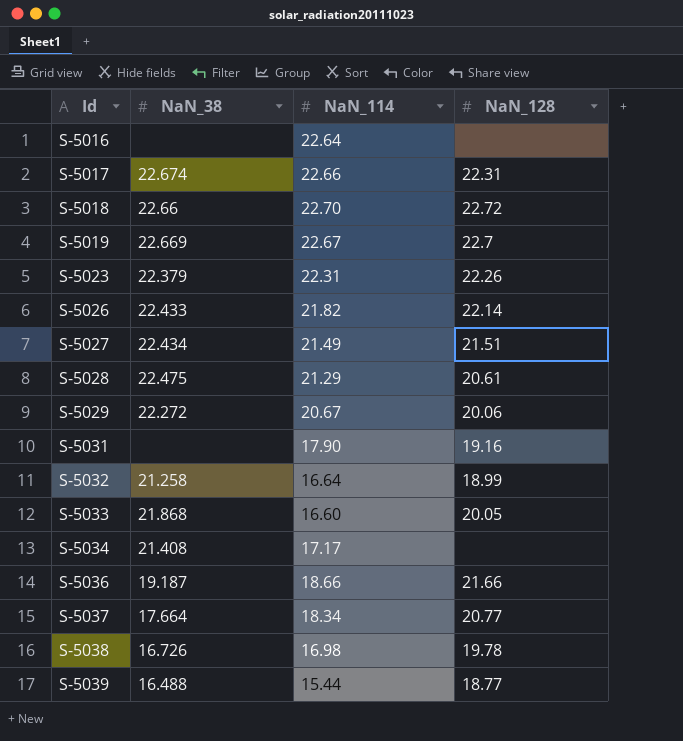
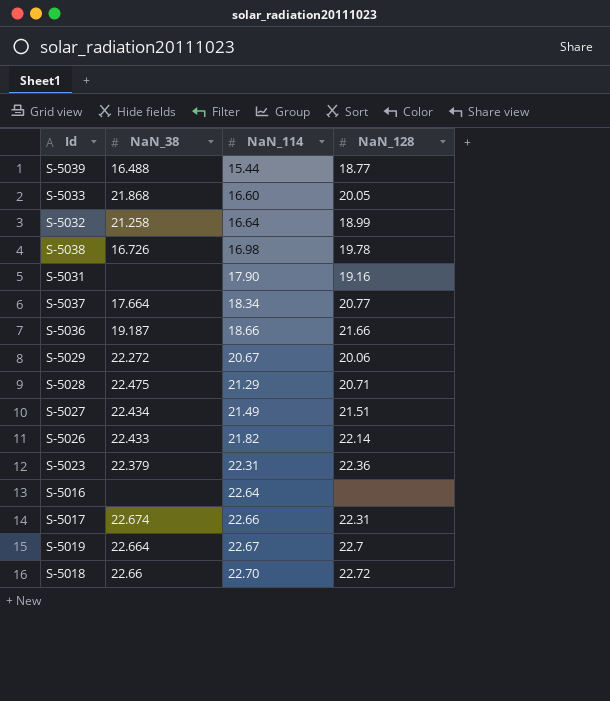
row order: Id ascending -> NaN_114 ascending
row S-5034: 21.408 | 17.17 | none -> none
S-5028 | NaN_128: 20.61 -> 20.71
S-5023 | NaN_128: 22.26 -> 22.36
S-5019 | NaN_38: 22.669 -> 22.664

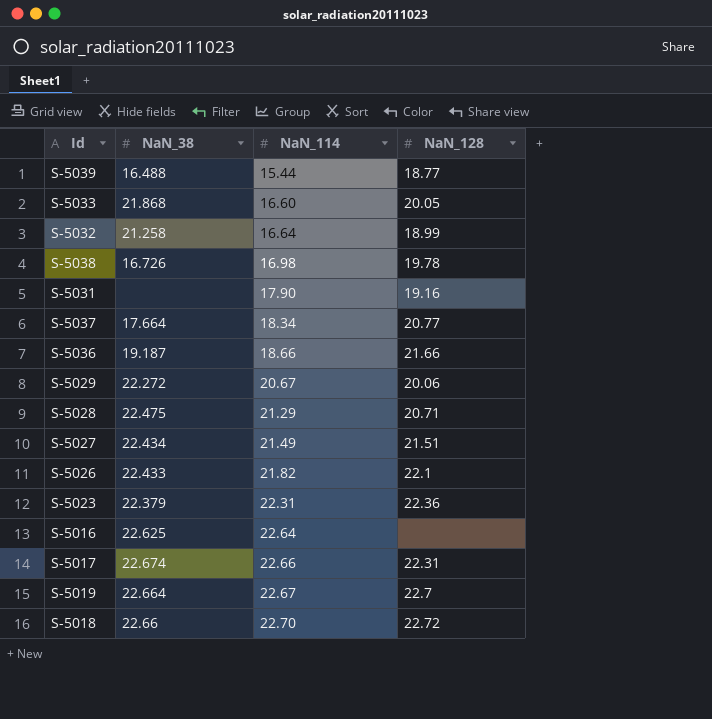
S-5026 | NaN_128: 22.14 -> 22.1
S-5016 | NaN_38: none -> 22.625

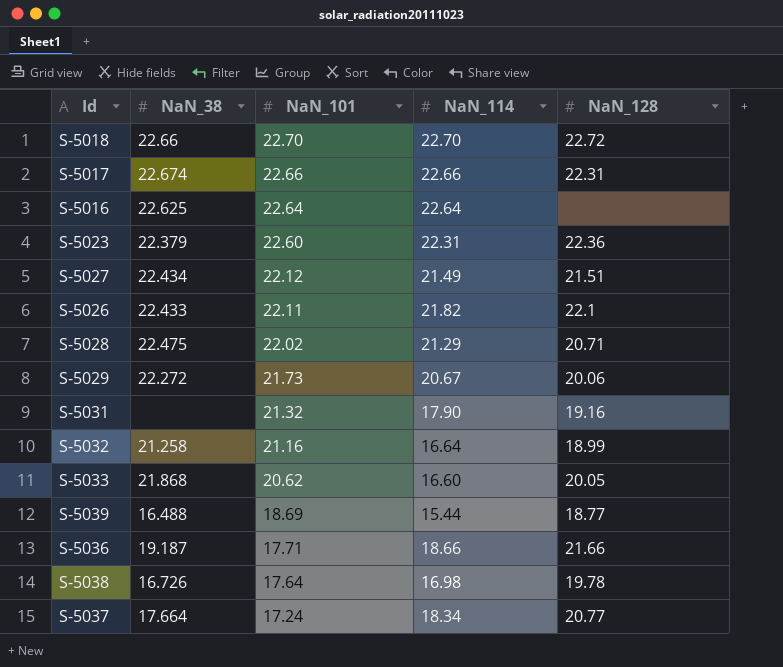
row order: NaN_114 ascending -> NaN_101 descending
column NaN_101 | position: none -> 3
row S-5019: 22.664 | 22.67 | 22.7 -> none

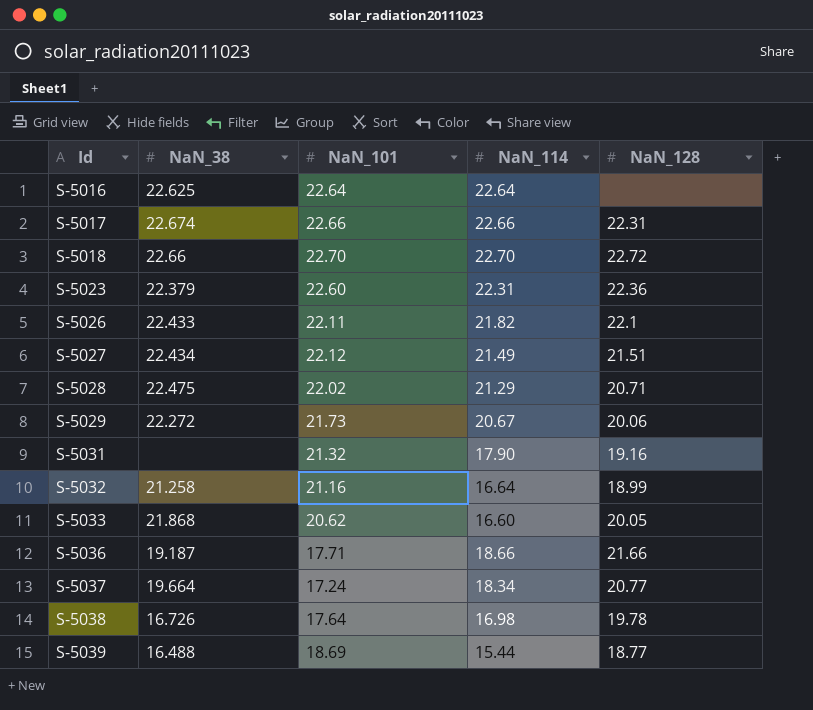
row order: NaN_101 descending -> Id ascending
S-5037 | NaN_38: 17.664 -> 19.664

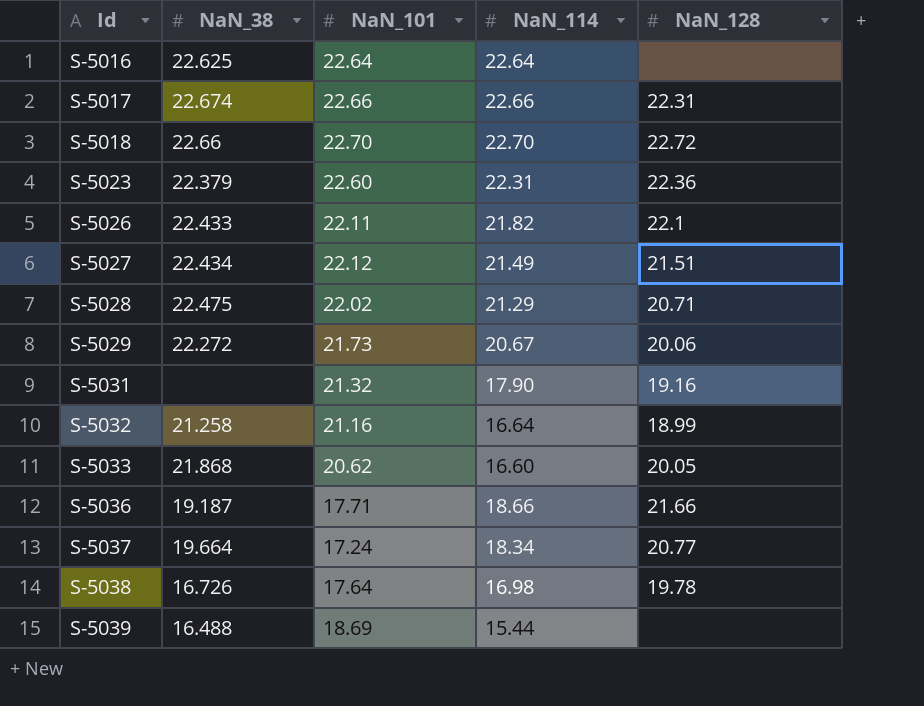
S-5039 | NaN_128: 18.77 -> none

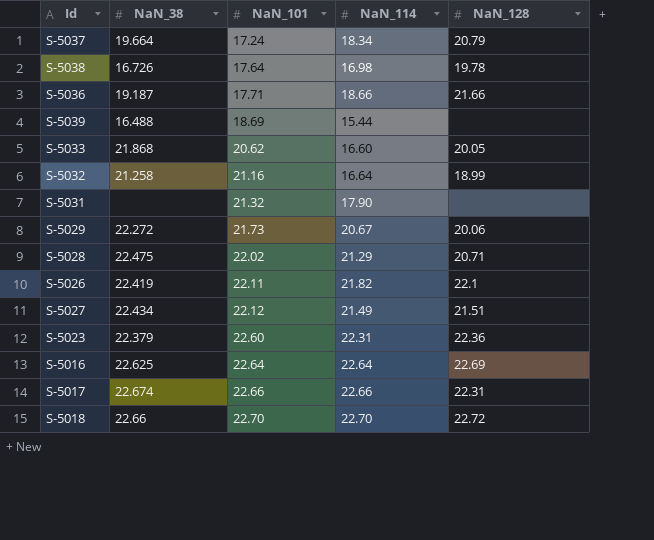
row order: Id ascending -> NaN_101 ascending
S-5037 | NaN_128: 20.77 -> 20.79
S-5031 | NaN_128: 19.16 -> none
S-5026 | NaN_38: 22.433 -> 22.419
S-5016 | NaN_128: none -> 22.69

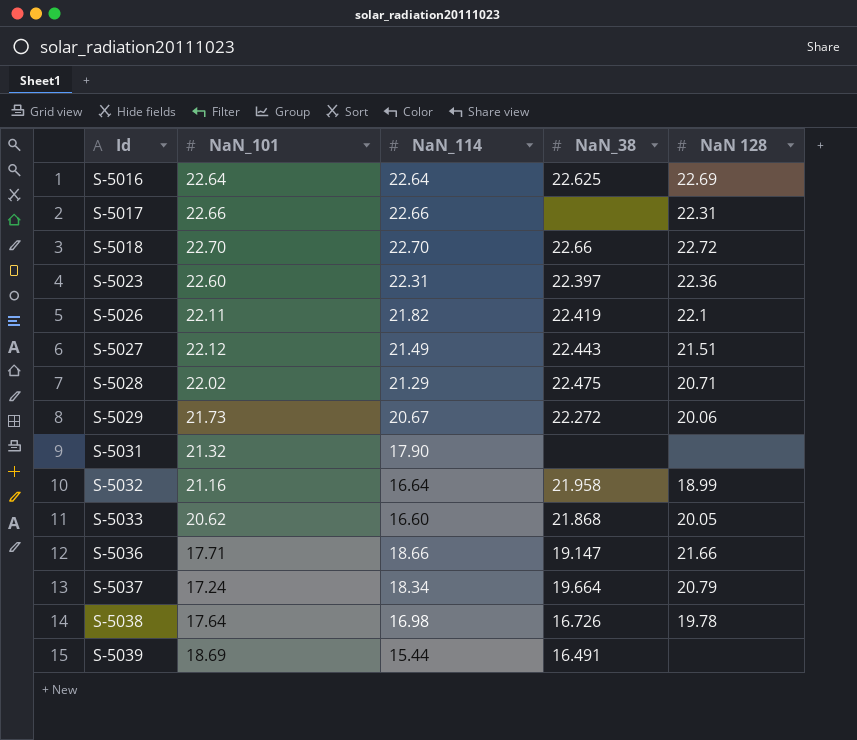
row order: NaN_101 ascending -> Id ascending
column NaN_38 | position: 2 -> 4
column name: NaN_128 -> NaN 128
S-5017 | NaN_38: 22.674 -> none
S-5023 | NaN_38: 22.379 -> 22.397
S-5027 | NaN_38: 22.434 -> 22.443
S-5032 | NaN_38: 21.258 -> 21.958
S-5036 | NaN_38: 19.187 -> 19.147
S-5039 | NaN_38: 16.488 -> 16.491

